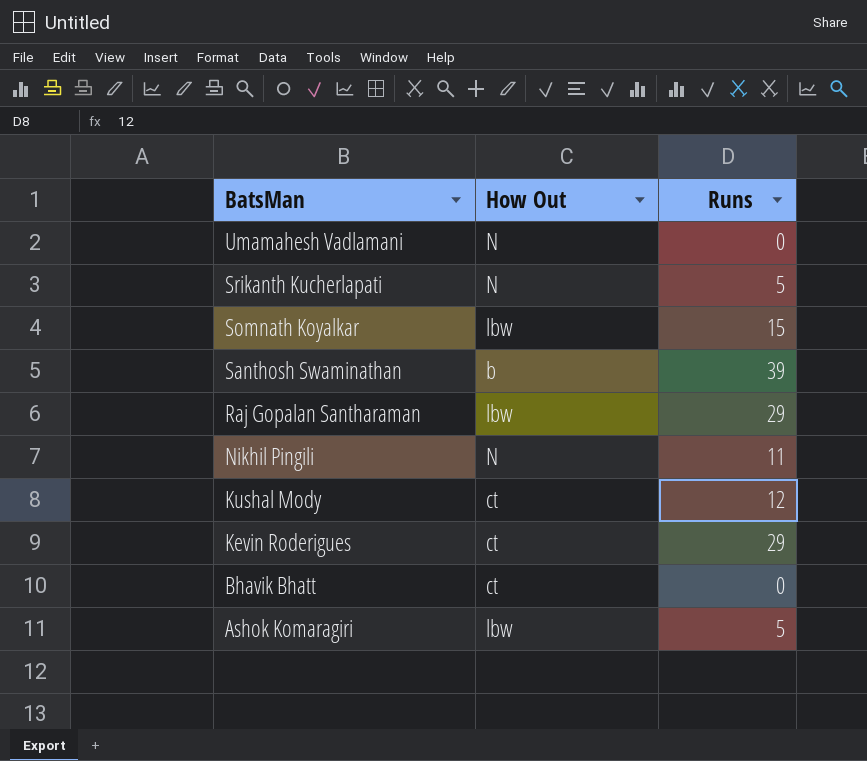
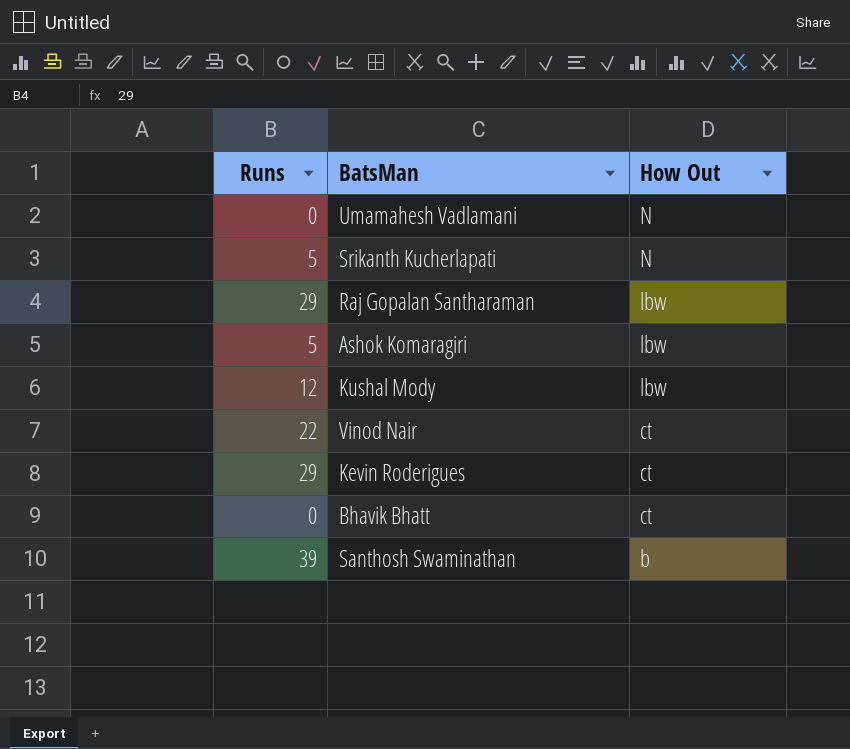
row order: BatsMan descending -> How Out descending
column Runs | position: 3 -> 1
row Somnath Koyalkar: lbw | 15 -> none
row Nikhil Pingili: N | 11 -> none
Kushal Mody | How Out: ct -> lbw
row Vinod Nair: none -> 22 | ct

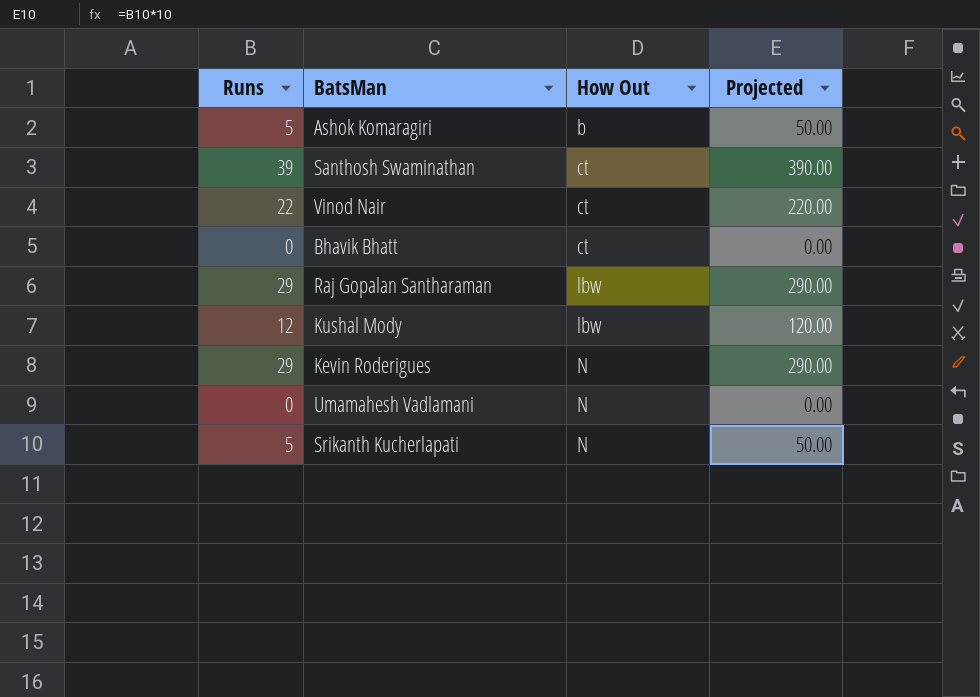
row order: How Out descending -> How Out ascending
column Projected | formula: none -> [Runs] * 10
Ashok Komaragiri | How Out: lbw -> b
Santhosh Swaminathan | How Out: b -> ct
Kevin Roderigues | How Out: ct -> N

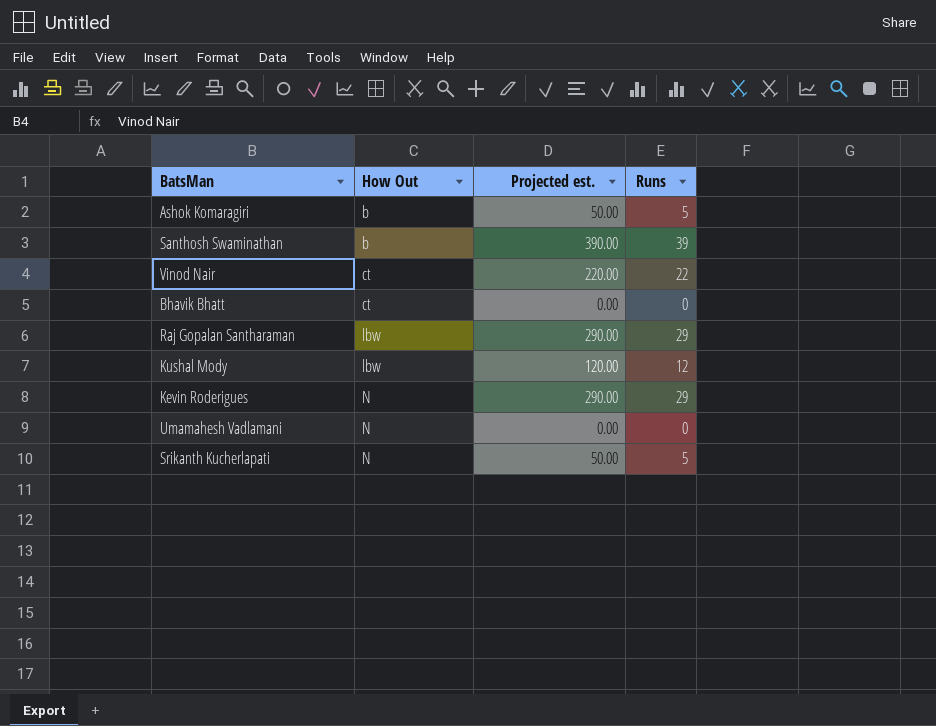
column name: Projected -> Projected est.
column Runs | position: 1 -> 4
Santhosh Swaminathan | How Out: ct -> b

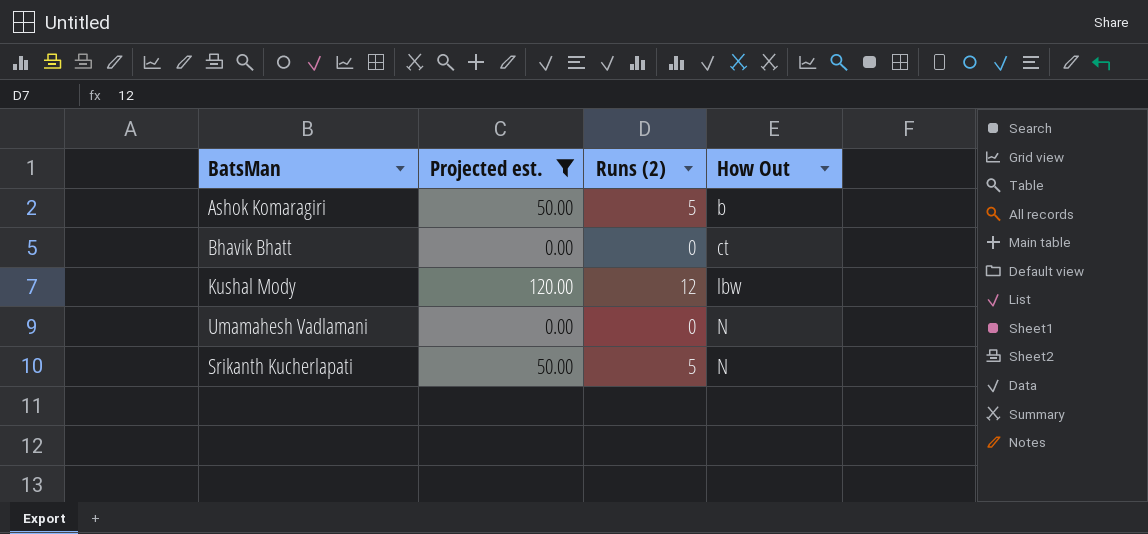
filter: none -> Projected est. <= 120.00
column name: Runs -> Runs (2)
column How Out | position: 2 -> 4

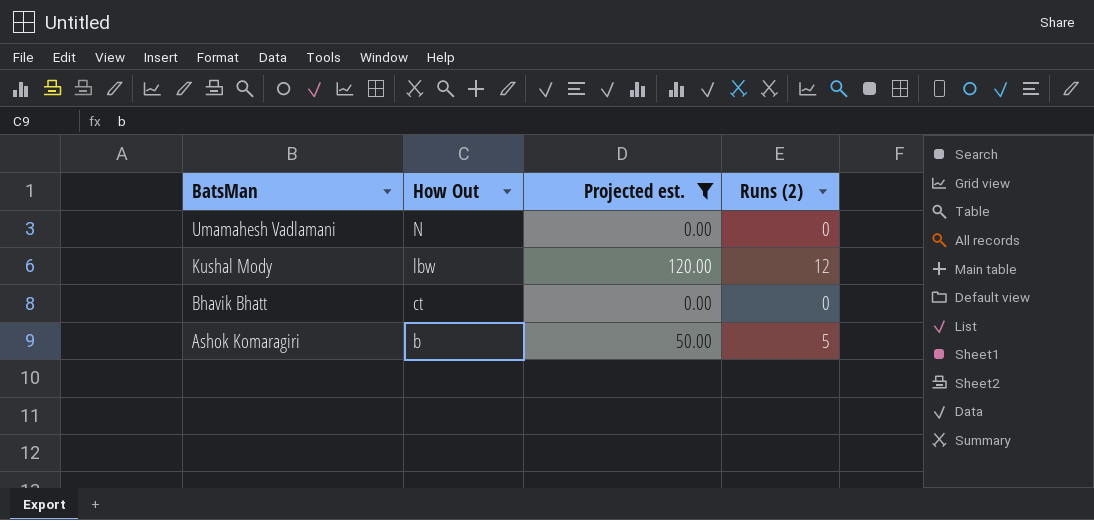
row order: How Out ascending -> BatsMan descending
column How Out | position: 4 -> 2
row Srikanth Kucherlapati: 50.00 | 5 | N -> none

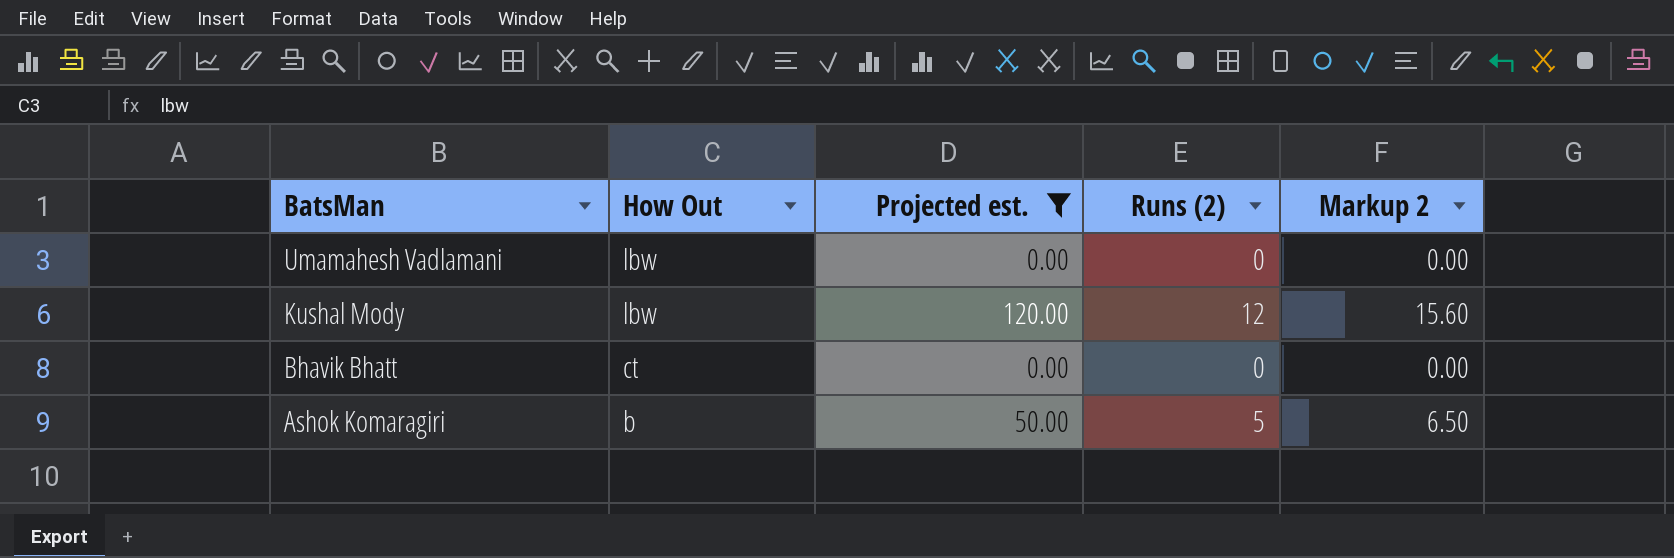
column Markup 2 | formula: none -> [Runs (2)] * 1.3
Umamahesh Vadlamani | How Out: N -> lbw

